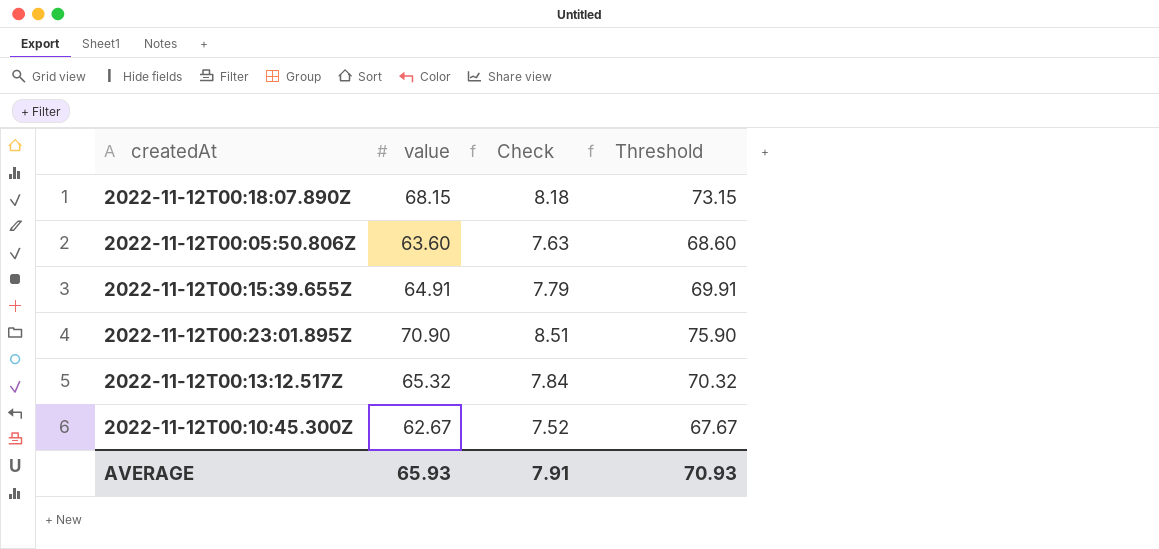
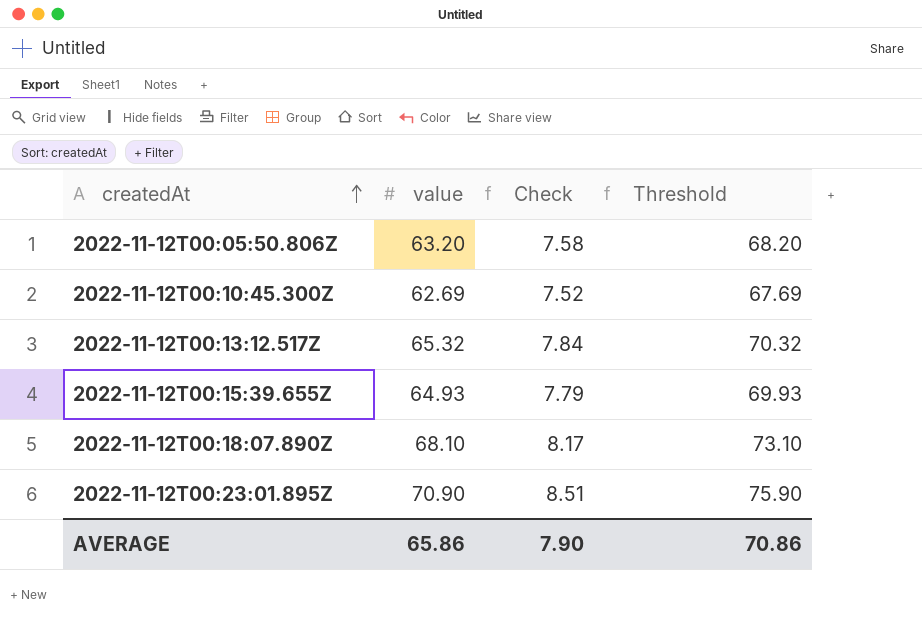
row order: none -> createdAt ascending
2022-11-12T00:05:50.806Z | value: 63.60 -> 63.20
2022-11-12T00:05:50.806Z | Check: 7.63 -> 7.58
2022-11-12T00:05:50.806Z | Threshold: 68.60 -> 68.20
2022-11-12T00:10:45.300Z | value: 62.67 -> 62.69
2022-11-12T00:10:45.300Z | Threshold: 67.67 -> 67.69
2022-11-12T00:15:39.655Z | value: 64.91 -> 64.93
2022-11-12T00:15:39.655Z | Threshold: 69.91 -> 69.93
2022-11-12T00:18:07.890Z | value: 68.15 -> 68.10
2022-11-12T00:18:07.890Z | Check: 8.18 -> 8.17
2022-11-12T00:18:07.890Z | Threshold: 73.15 -> 73.10
AVERAGE | value: 65.93 -> 65.86
AVERAGE | Check: 7.91 -> 7.90
AVERAGE | Threshold: 70.93 -> 70.86

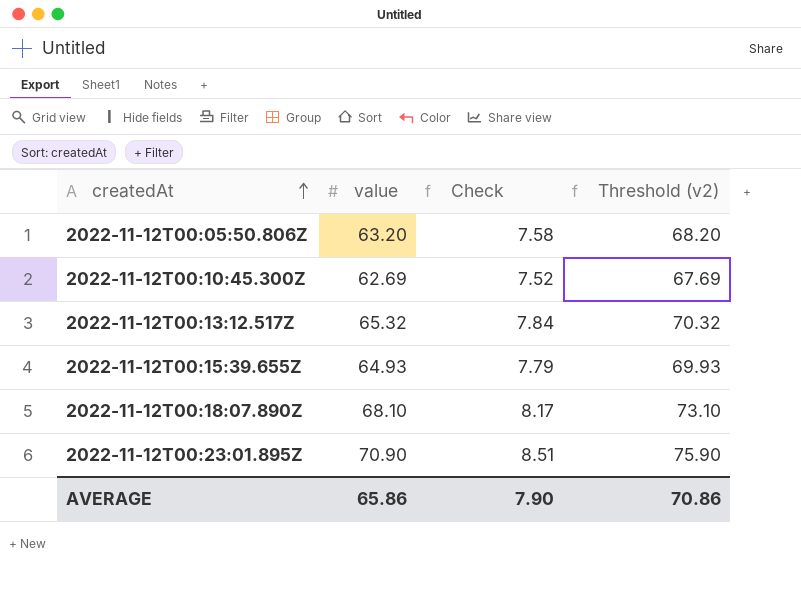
column name: Threshold -> Threshold (v2)

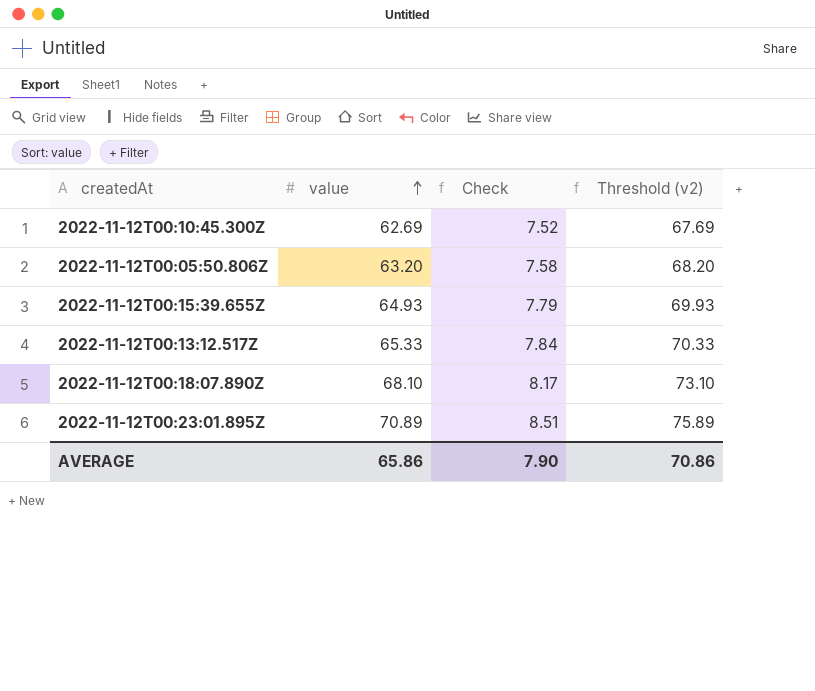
row order: createdAt ascending -> value ascending
2022-11-12T00:13:12.517Z | value: 65.32 -> 65.33
2022-11-12T00:13:12.517Z | Threshold (v2): 70.32 -> 70.33
2022-11-12T00:23:01.895Z | value: 70.90 -> 70.89
2022-11-12T00:23:01.895Z | Threshold (v2): 75.90 -> 75.89

